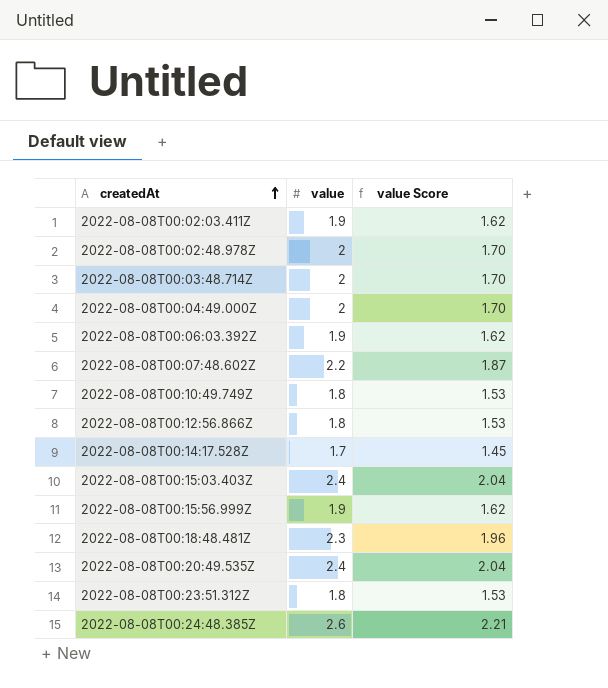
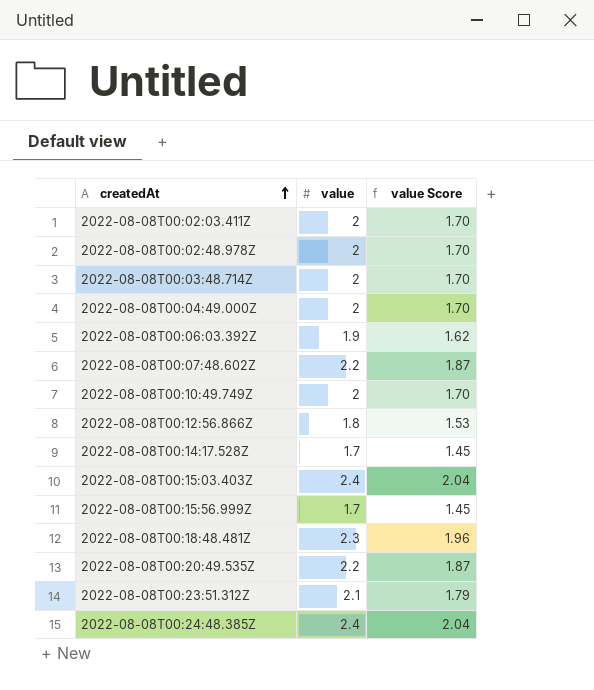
2022-08-08T00:02:03.411Z | value: 1.9 -> 2
2022-08-08T00:02:03.411Z | value Score: 1.62 -> 1.70
2022-08-08T00:10:49.749Z | value: 1.8 -> 2
2022-08-08T00:10:49.749Z | value Score: 1.53 -> 1.70
2022-08-08T00:15:56.999Z | value: 1.9 -> 1.7
2022-08-08T00:15:56.999Z | value Score: 1.62 -> 1.45
2022-08-08T00:20:49.535Z | value: 2.4 -> 2.2
2022-08-08T00:20:49.535Z | value Score: 2.04 -> 1.87
2022-08-08T00:23:51.312Z | value: 1.8 -> 2.1
2022-08-08T00:23:51.312Z | value Score: 1.53 -> 1.79
2022-08-08T00:24:48.385Z | value: 2.6 -> 2.4
2022-08-08T00:24:48.385Z | value Score: 2.21 -> 2.04

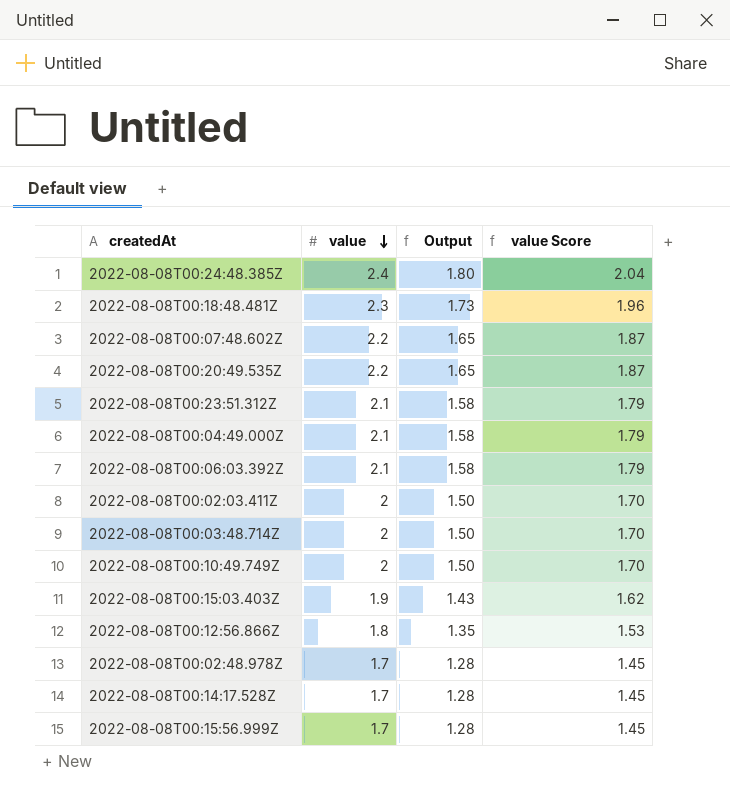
row order: createdAt ascending -> value descending
column Output | formula: none -> [value] * 0.75
2022-08-08T00:04:49.000Z | value: 2 -> 2.1
2022-08-08T00:04:49.000Z | value Score: 1.70 -> 1.79
2022-08-08T00:06:03.392Z | value: 1.9 -> 2.1
2022-08-08T00:06:03.392Z | value Score: 1.62 -> 1.79
2022-08-08T00:15:03.403Z | value: 2.4 -> 1.9
2022-08-08T00:15:03.403Z | value Score: 2.04 -> 1.62
2022-08-08T00:02:48.978Z | value: 2 -> 1.7
2022-08-08T00:02:48.978Z | value Score: 1.70 -> 1.45

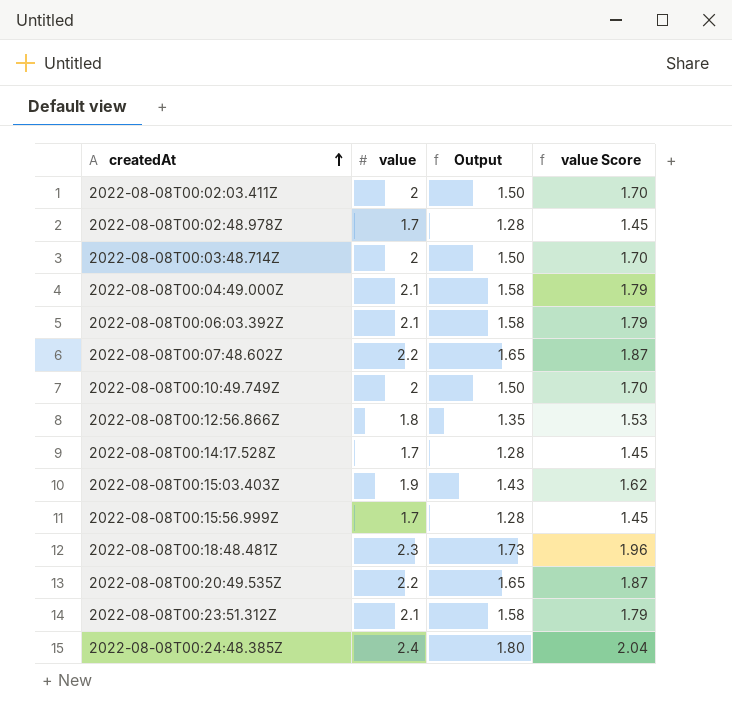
row order: value descending -> createdAt ascending

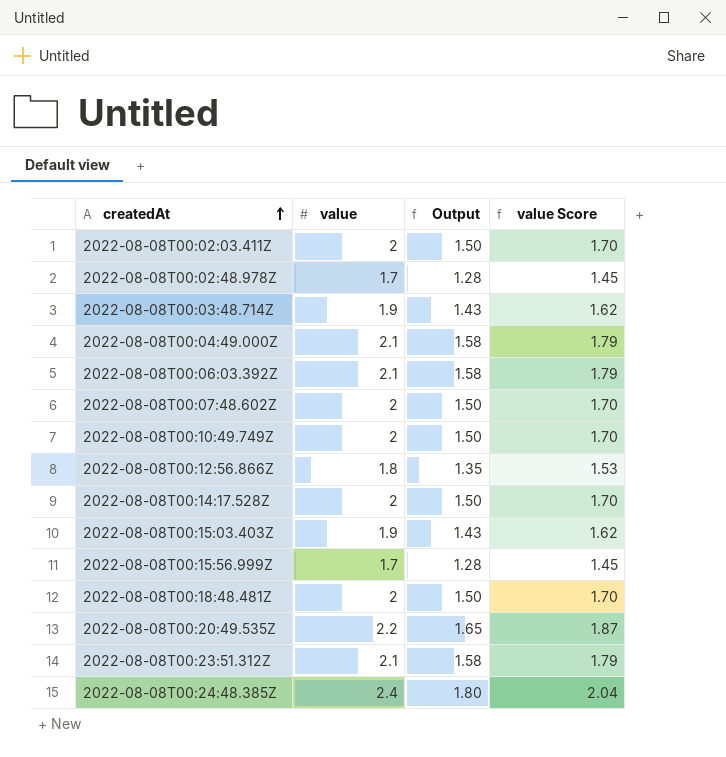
2022-08-08T00:03:48.714Z | value: 2 -> 1.9
2022-08-08T00:03:48.714Z | Output: 1.50 -> 1.43
2022-08-08T00:03:48.714Z | value Score: 1.70 -> 1.62
2022-08-08T00:07:48.602Z | value: 2.2 -> 2
2022-08-08T00:07:48.602Z | Output: 1.65 -> 1.50
2022-08-08T00:07:48.602Z | value Score: 1.87 -> 1.70
2022-08-08T00:14:17.528Z | value: 1.7 -> 2
2022-08-08T00:14:17.528Z | Output: 1.28 -> 1.50
2022-08-08T00:14:17.528Z | value Score: 1.45 -> 1.70
2022-08-08T00:18:48.481Z | value: 2.3 -> 2
2022-08-08T00:18:48.481Z | Output: 1.73 -> 1.50
2022-08-08T00:18:48.481Z | value Score: 1.96 -> 1.70

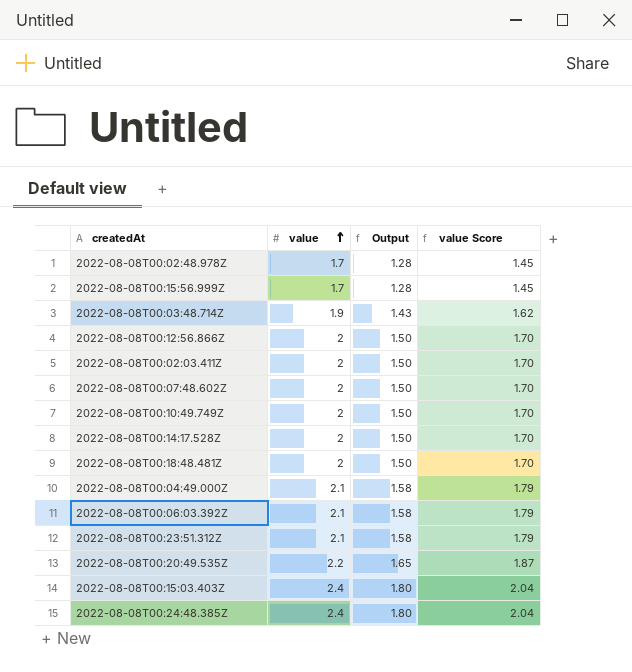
row order: createdAt ascending -> value ascending
2022-08-08T00:12:56.866Z | value: 1.8 -> 2
2022-08-08T00:12:56.866Z | Output: 1.35 -> 1.50
2022-08-08T00:12:56.866Z | value Score: 1.53 -> 1.70
2022-08-08T00:15:03.403Z | value: 1.9 -> 2.4
2022-08-08T00:15:03.403Z | Output: 1.43 -> 1.80
2022-08-08T00:15:03.403Z | value Score: 1.62 -> 2.04

